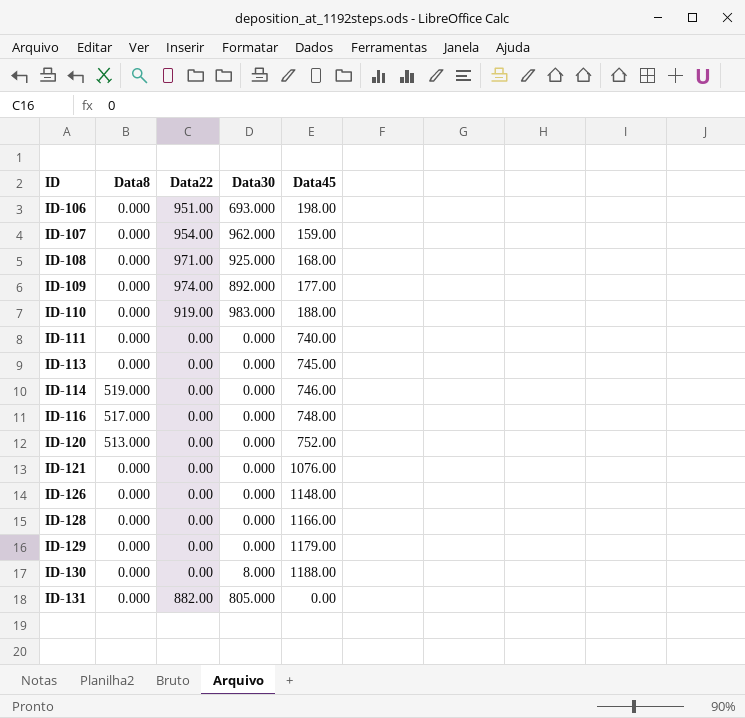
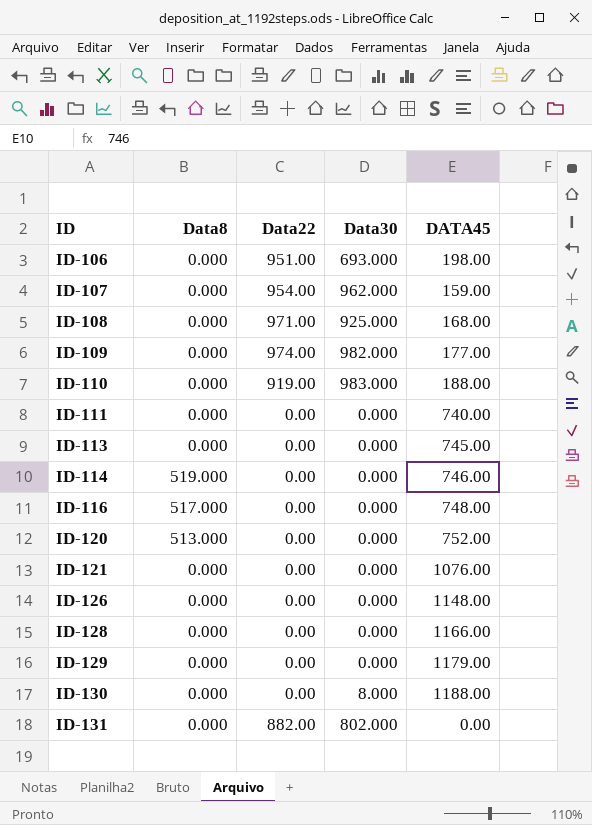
column name: Data45 -> DATA45
ID-109 | Data30: 892.000 -> 982.000
ID-131 | Data30: 805.000 -> 802.000

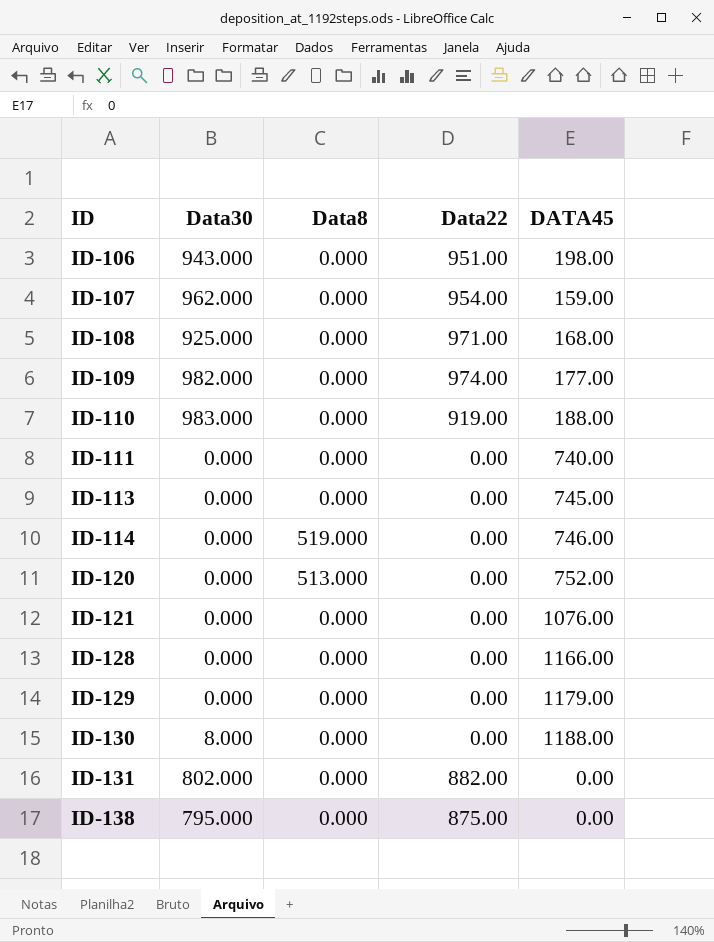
column Data30 | position: 4 -> 2
row ID-116: 517.000 | 0.00 | 0.000 | 748.00 -> none
row ID-126: 0.000 | 0.00 | 0.000 | 1148.00 -> none
ID-106 | Data30: 693.000 -> 943.000
row ID-138: none -> 795.000 | 0.000 | 875.00 | 0.00

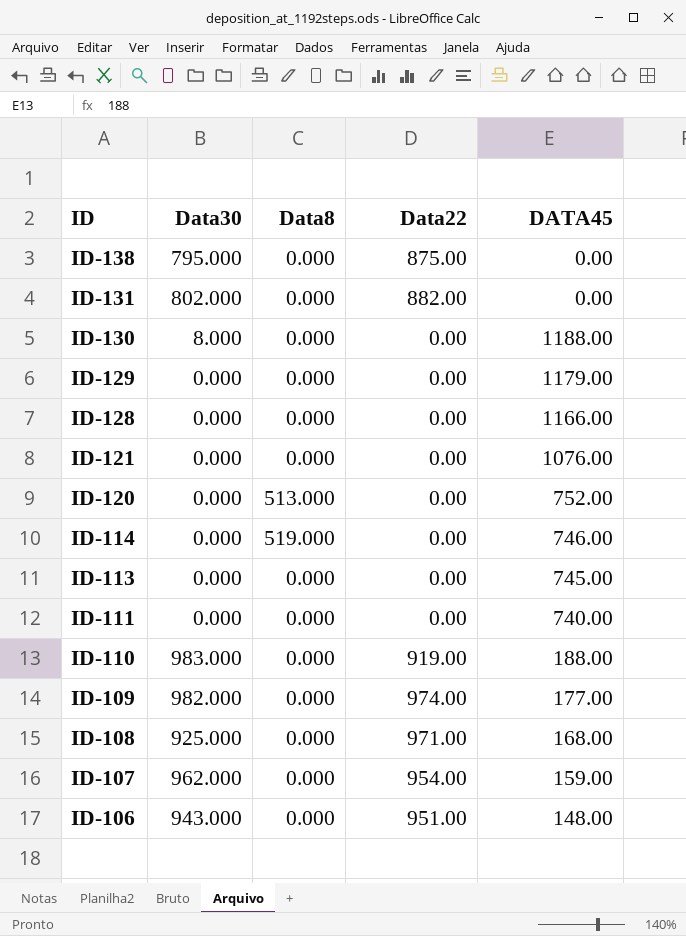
row order: ID ascending -> ID descending
ID-106 | DATA45: 198.00 -> 148.00

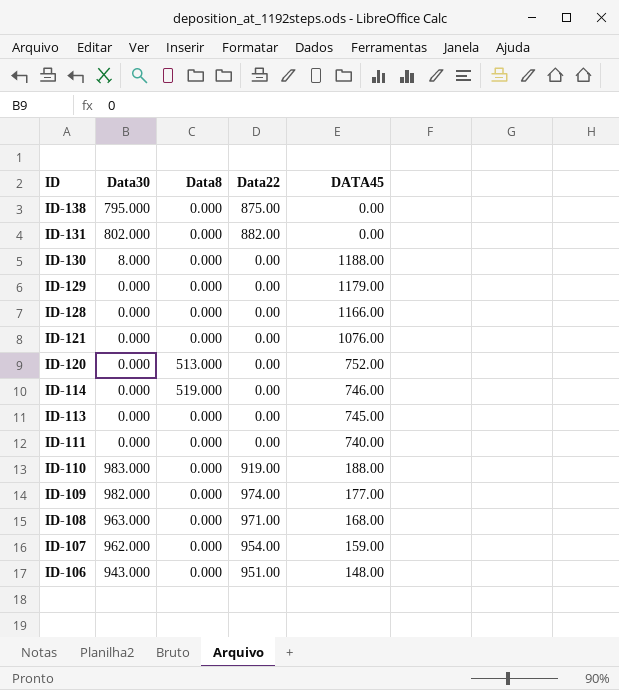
ID-108 | Data30: 925.000 -> 963.000

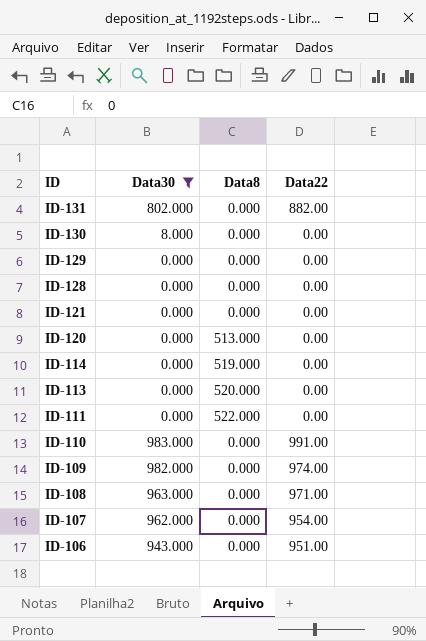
filter: none -> Data30 != 795.000
column DATA45 | position: 5 -> none
ID-113 | Data8: 0.000 -> 520.000
ID-111 | Data8: 0.000 -> 522.000
ID-110 | Data22: 919.00 -> 991.00

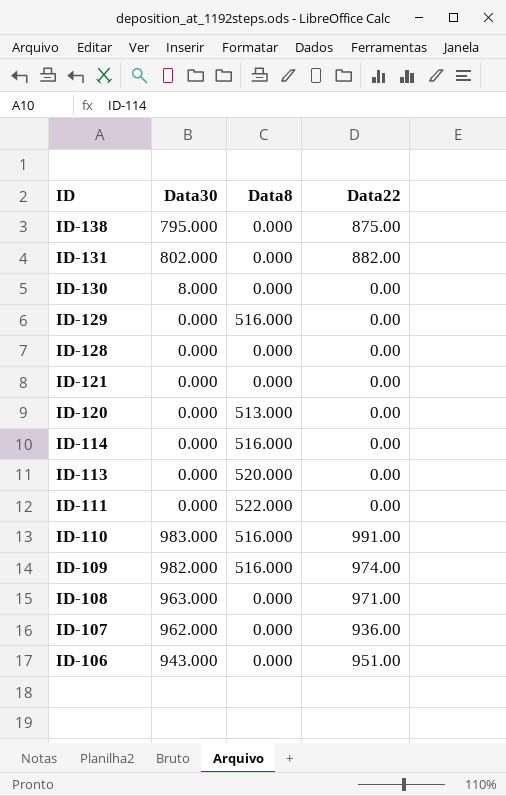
filter: Data30 != 795.000 -> none
ID-129 | Data8: 0.000 -> 516.000
ID-114 | Data8: 519.000 -> 516.000
ID-110 | Data8: 0.000 -> 516.000
ID-109 | Data8: 0.000 -> 516.000
ID-107 | Data22: 954.00 -> 936.00

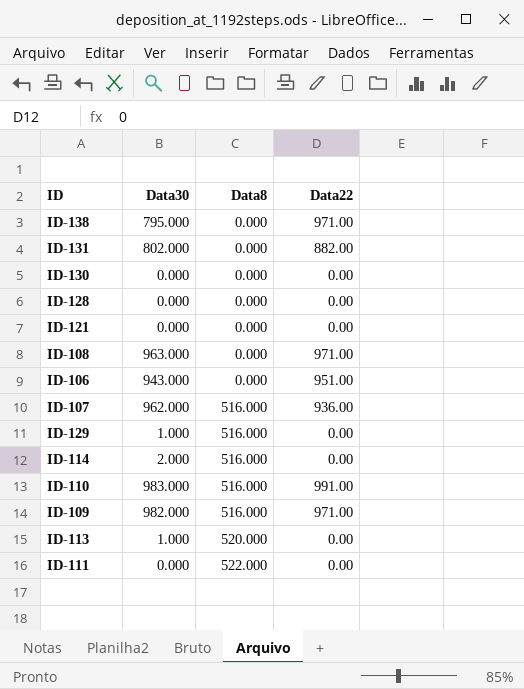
row order: ID descending -> Data8 ascending
row ID-120: 0.000 | 513.000 | 0.00 -> none
ID-138 | Data22: 875.00 -> 971.00
ID-130 | Data30: 8.000 -> 0.000
ID-107 | Data8: 0.000 -> 516.000
ID-129 | Data30: 0.000 -> 1.000
ID-114 | Data30: 0.000 -> 2.000
ID-109 | Data22: 974.00 -> 971.00
ID-113 | Data30: 0.000 -> 1.000

